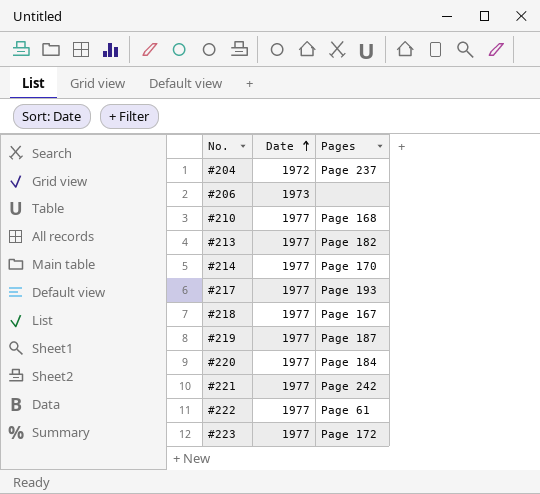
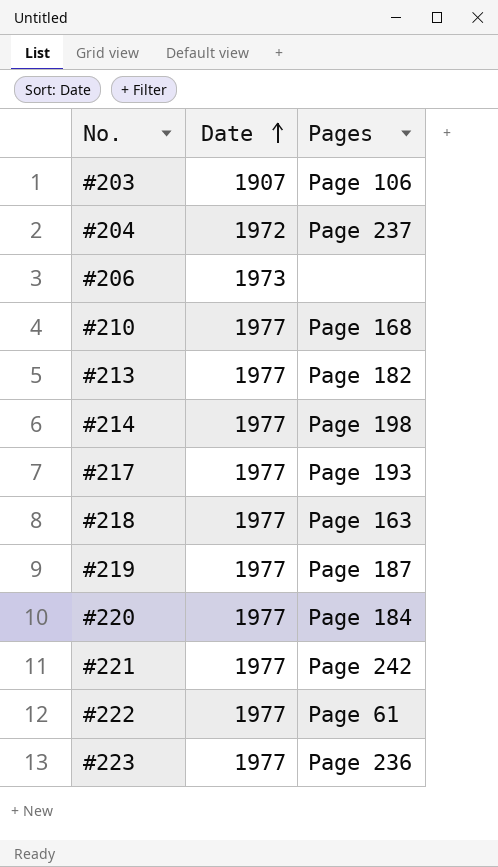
row #203: none -> 1907 | Page 106
#214 | Pages: Page 170 -> Page 198
#218 | Pages: Page 167 -> Page 163
#223 | Pages: Page 172 -> Page 236

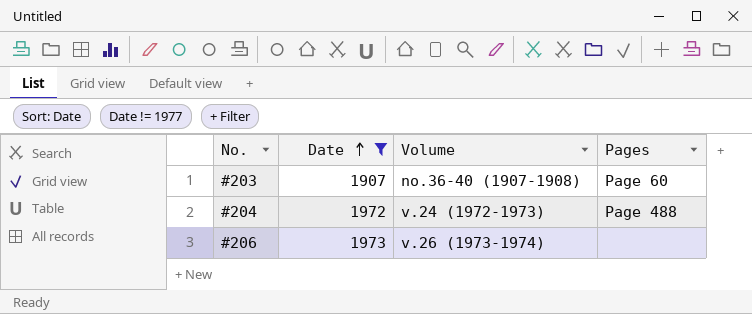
filter: none -> Date != 1977
column Volume | position: none -> 3
#203 | Pages: Page 106 -> Page 60
#204 | Pages: Page 237 -> Page 488

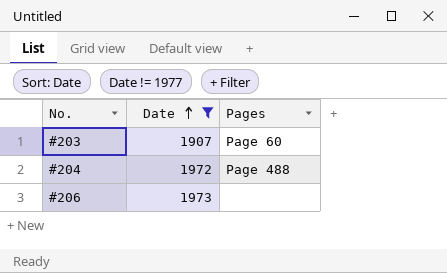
column Volume | position: 3 -> none

